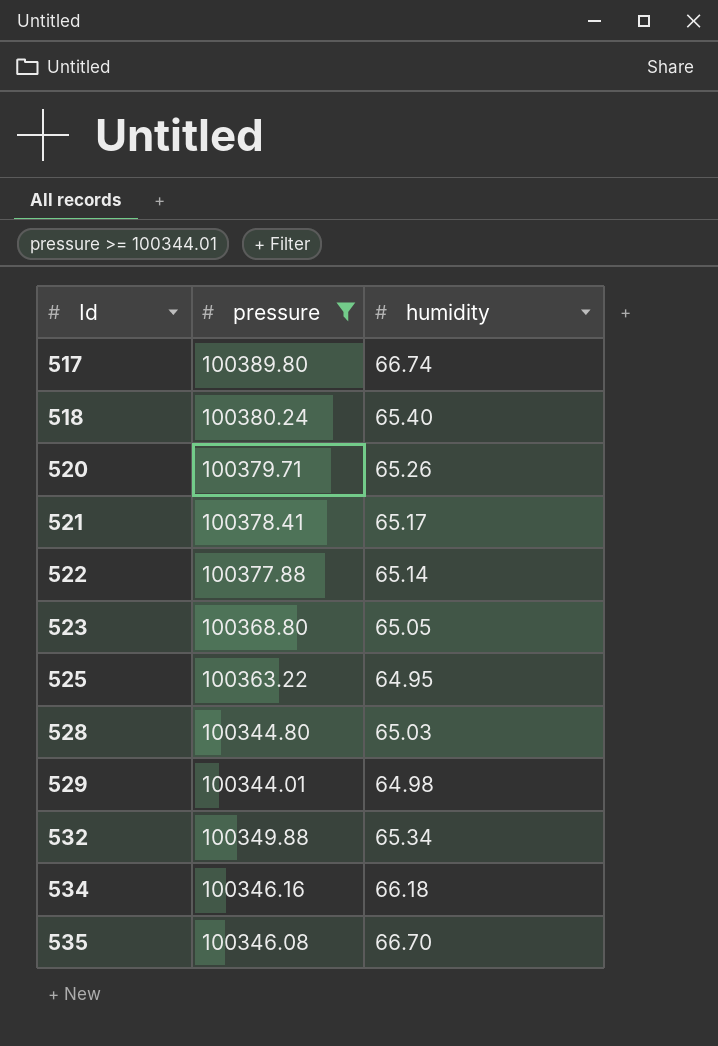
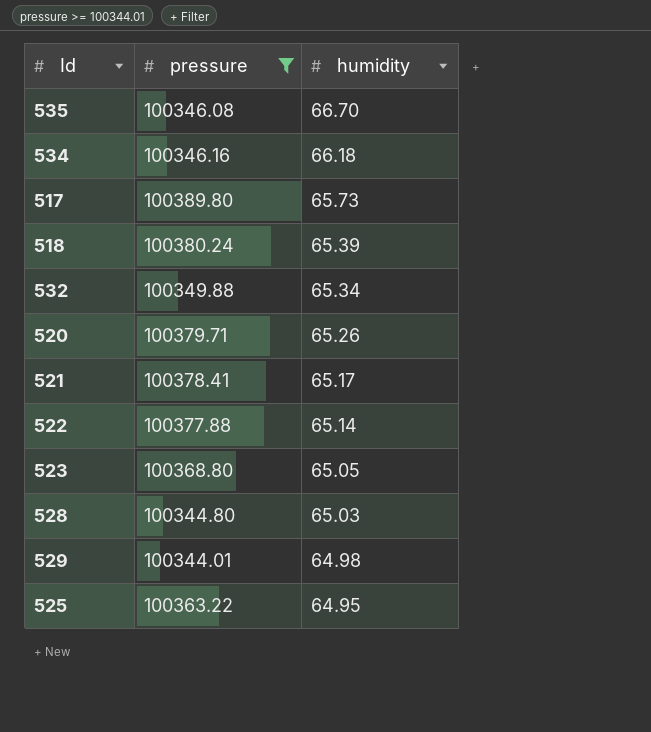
row order: Id ascending -> humidity descending
517 | humidity: 66.74 -> 65.73
518 | humidity: 65.40 -> 65.39

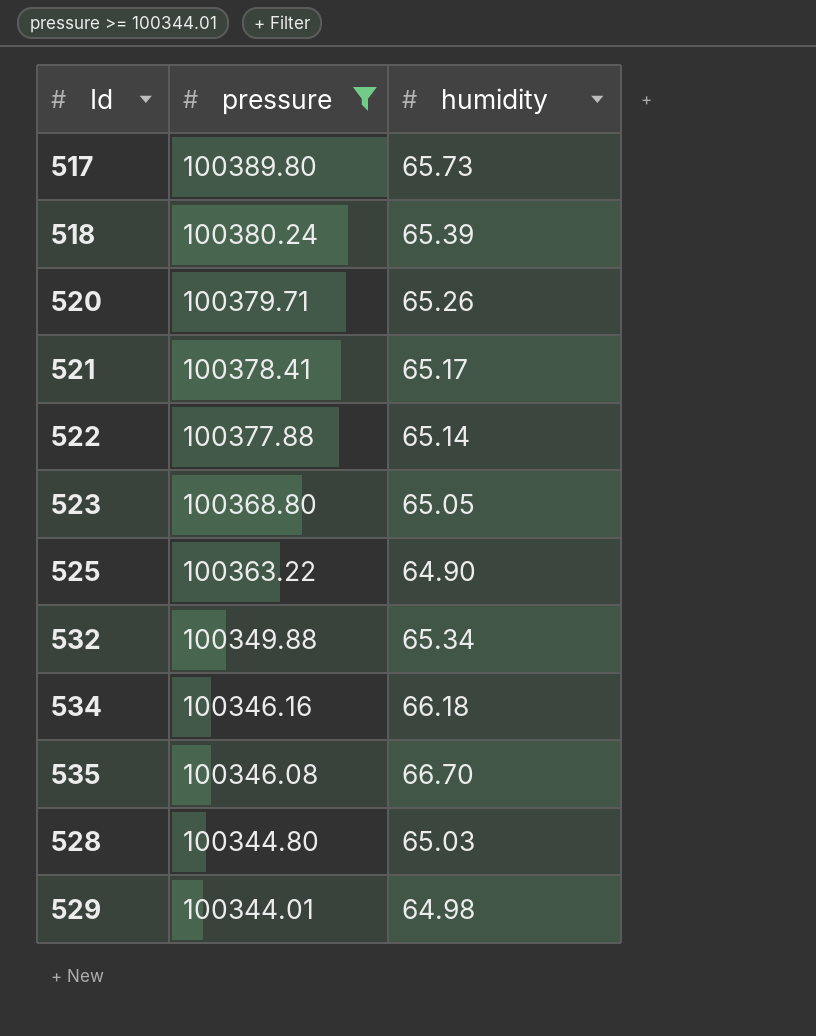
row order: humidity descending -> pressure descending
525 | humidity: 64.95 -> 64.90

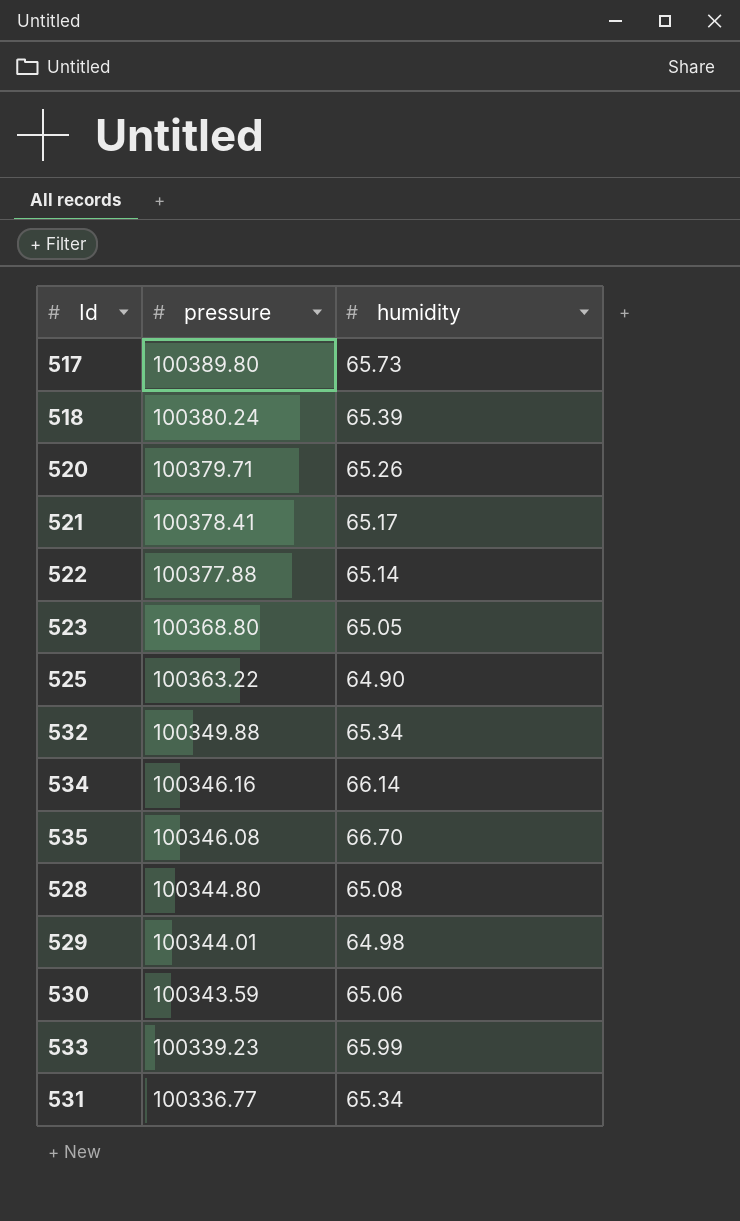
filter: pressure >= 100344.01 -> none
534 | humidity: 66.18 -> 66.14
528 | humidity: 65.03 -> 65.08

